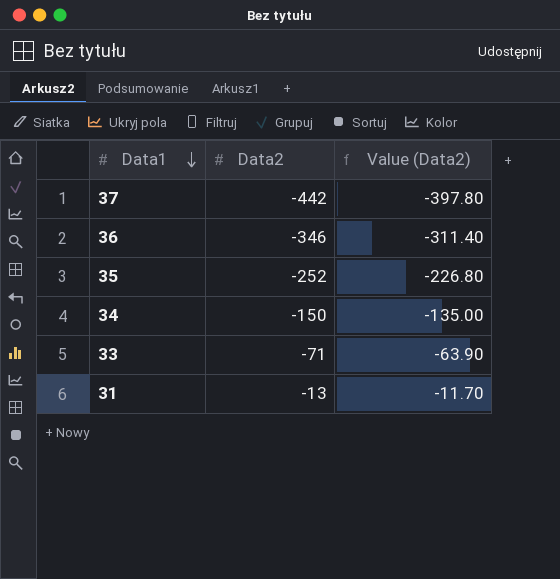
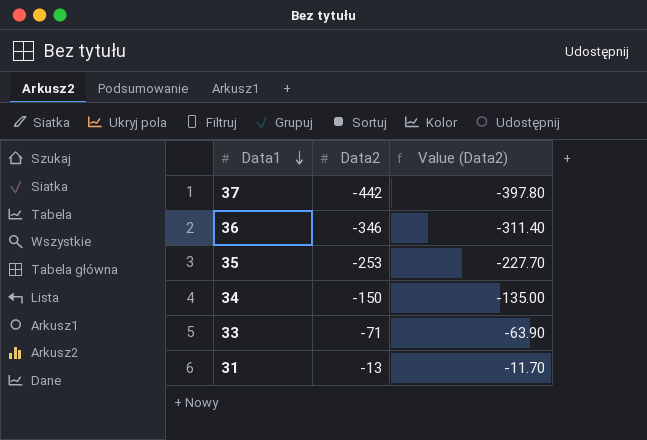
35 | Data2: -252 -> -253
35 | Value (Data2): -226.80 -> -227.70

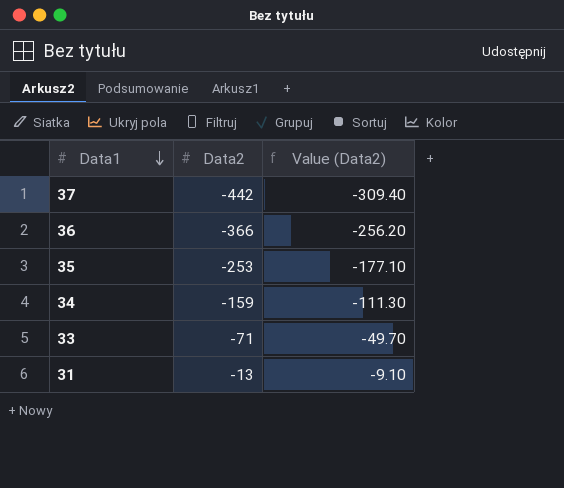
column Value (Data2) | formula: [Data2] * 0.9 -> [Data2] * 0.7
36 | Data2: -346 -> -366
34 | Data2: -150 -> -159

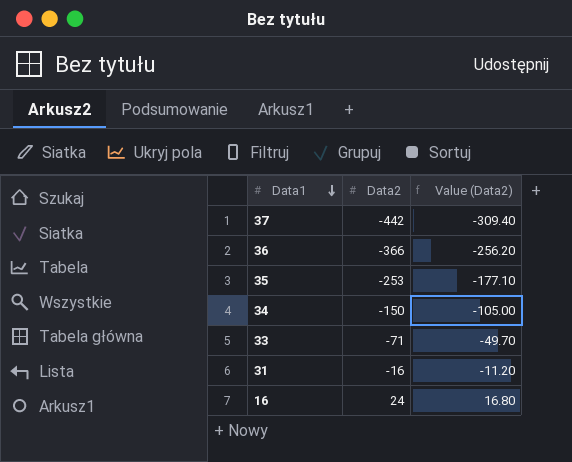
34 | Data2: -159 -> -150
34 | Value (Data2): -111.30 -> -105.00
31 | Data2: -13 -> -16
31 | Value (Data2): -9.10 -> -11.20
row 16: none -> 24 | 16.80

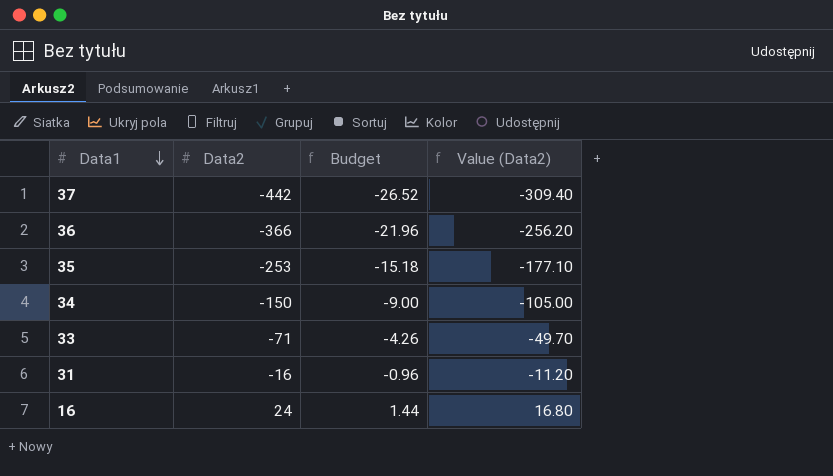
column Budget | formula: none -> [Data2] * 0.06

